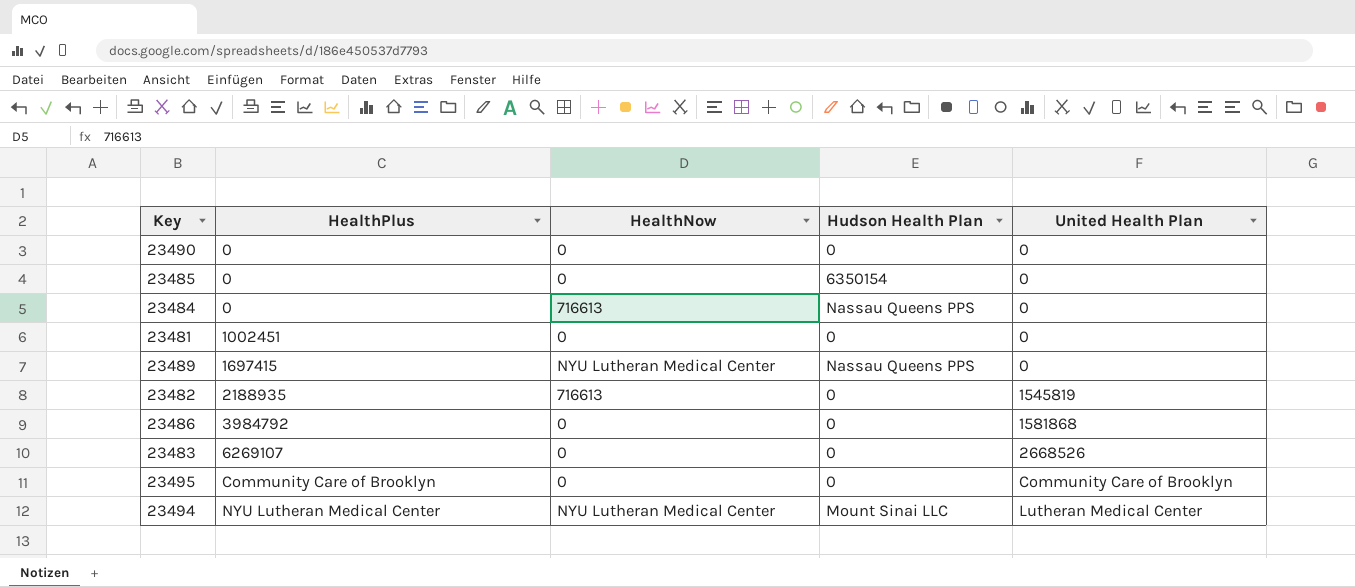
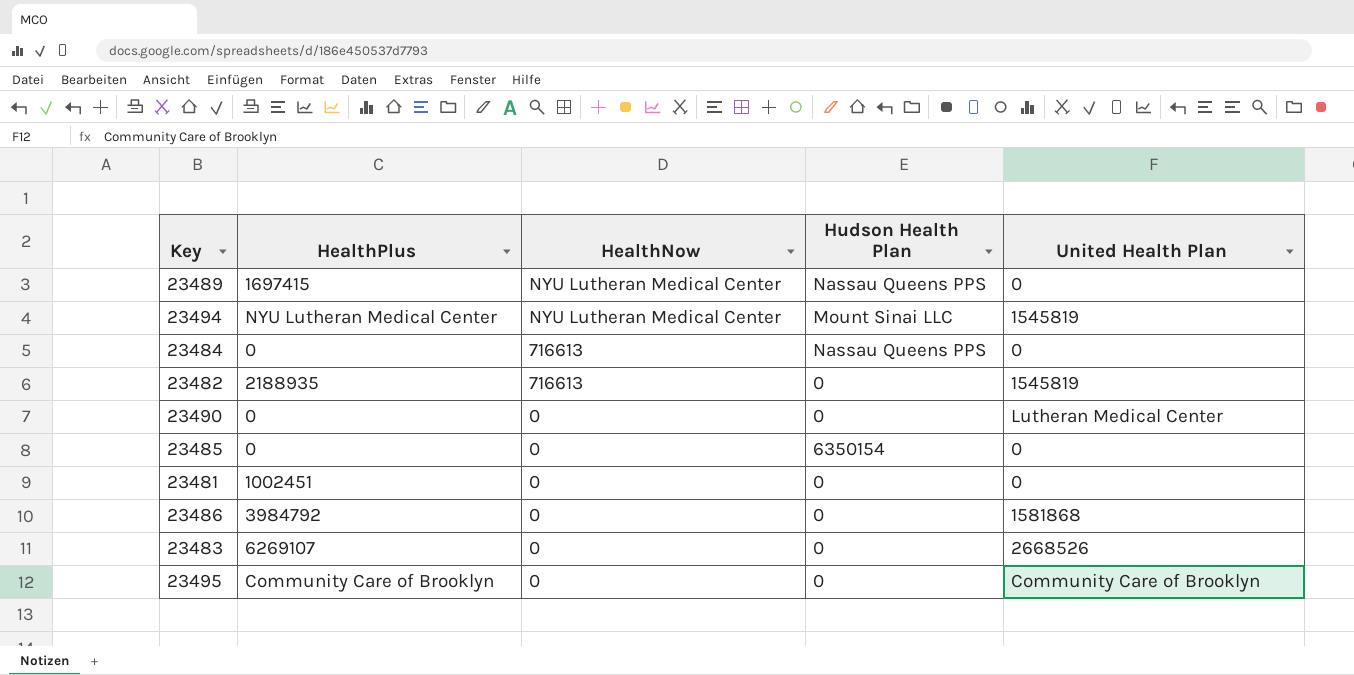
row order: HealthPlus ascending -> HealthNow descending
23494 | United Health Plan: Lutheran Medical Center -> 1545819
23490 | United Health Plan: 0 -> Lutheran Medical Center

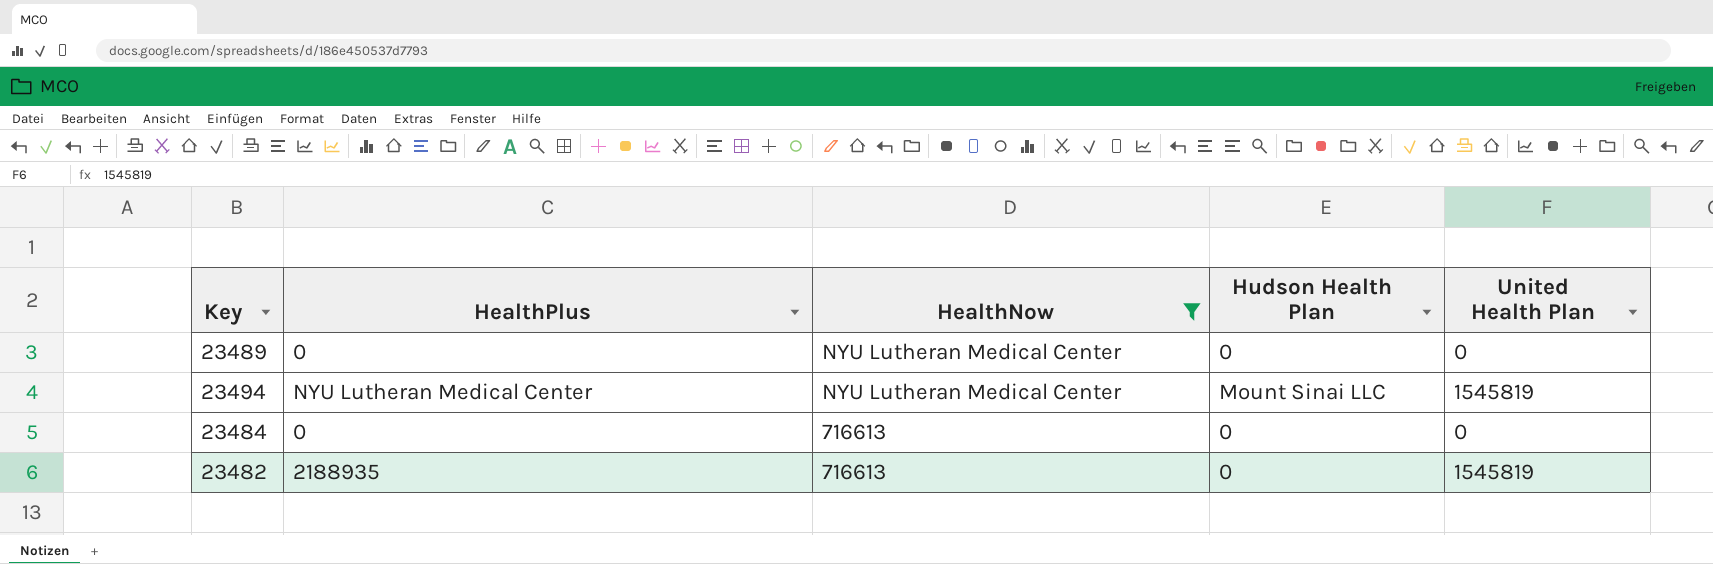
filter: none -> HealthNow != 0
23489 | HealthPlus: 1697415 -> 0
23489 | Hudson Health Plan: Nassau Queens PPS -> 0
23484 | Hudson Health Plan: Nassau Queens PPS -> 0

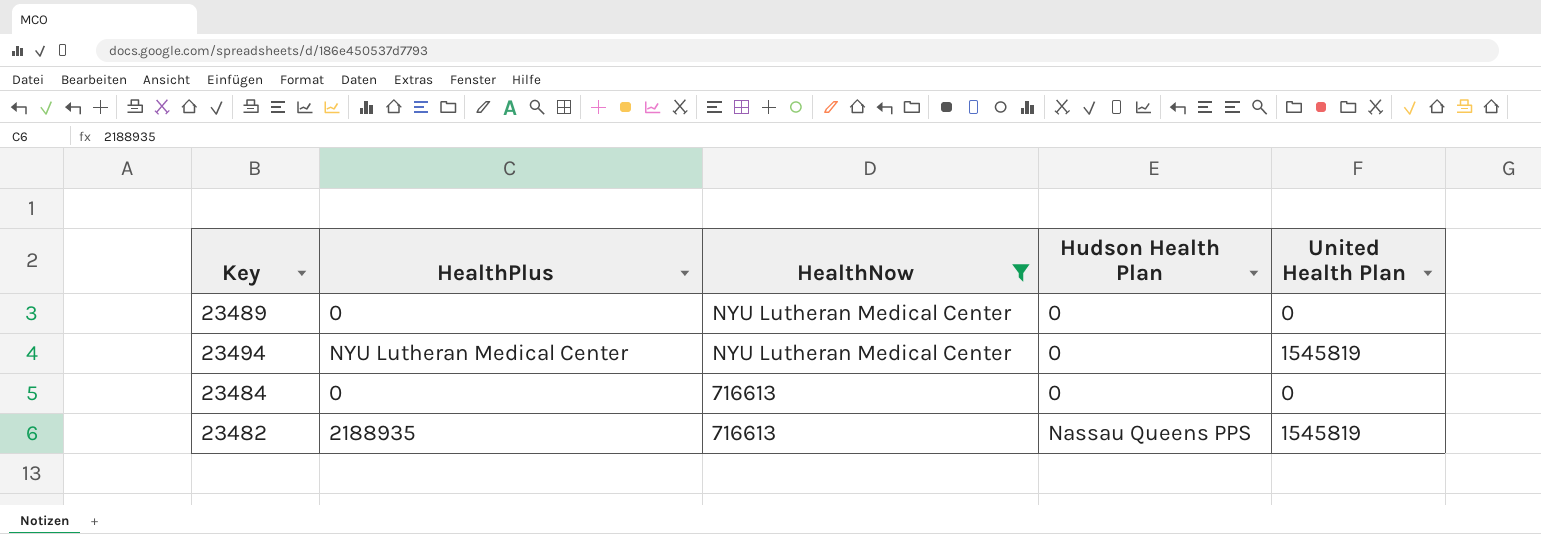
23494 | Hudson Health Plan: Mount Sinai LLC -> 0
23482 | Hudson Health Plan: 0 -> Nassau Queens PPS

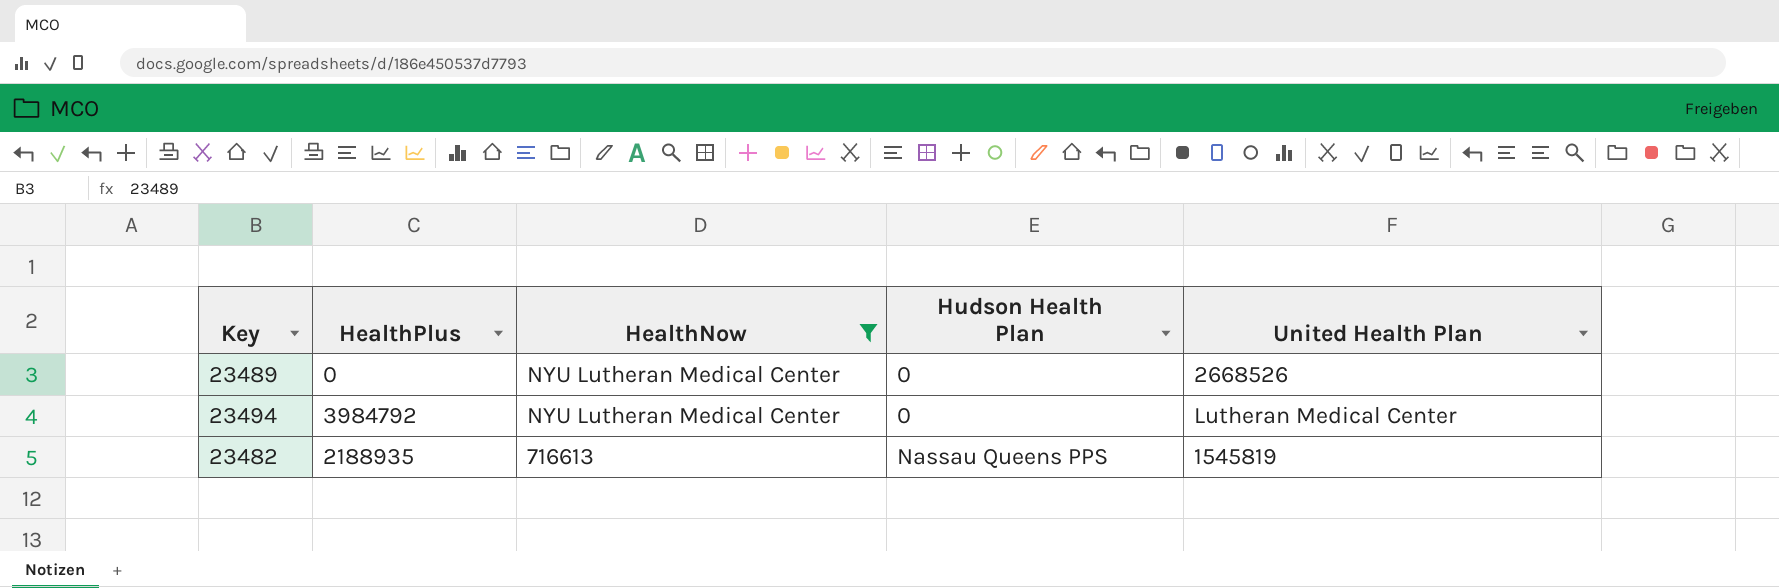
row 23484: 0 | 716613 | 0 | 0 -> none
23489 | United Health Plan: 0 -> 2668526
23494 | HealthPlus: NYU Lutheran Medical Center -> 3984792
23494 | United Health Plan: 1545819 -> Lutheran Medical Center

